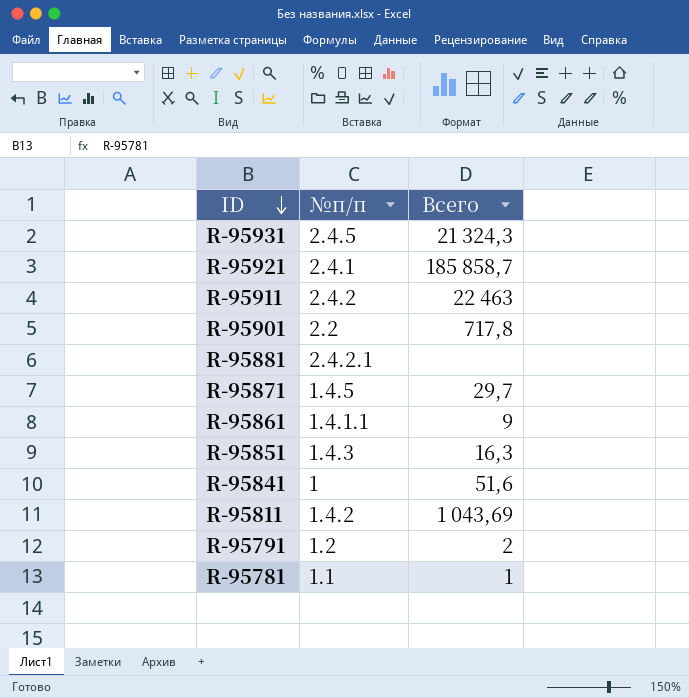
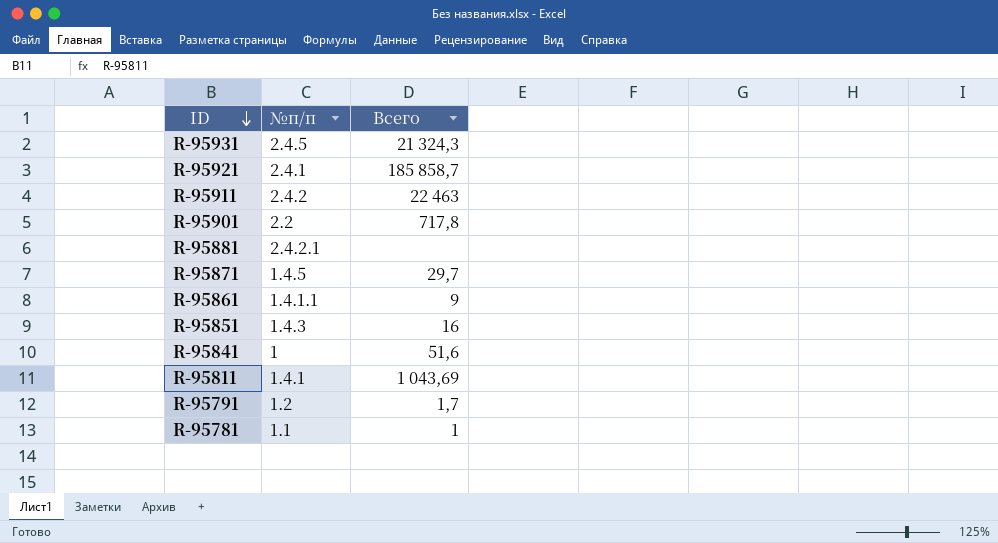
R-95851 | Всего: 16,3 -> 16
R-95811 | №п/п: 1.4.2 -> 1.4.1
R-95791 | Всего: 2 -> 1,7

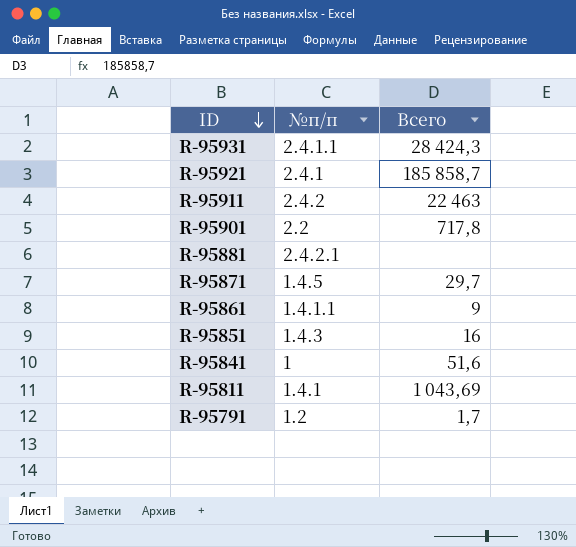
row R-95781: 1.1 | 1 -> none
R-95931 | №п/п: 2.4.5 -> 2.4.1.1
R-95931 | Всего: 21 324,3 -> 28 424,3

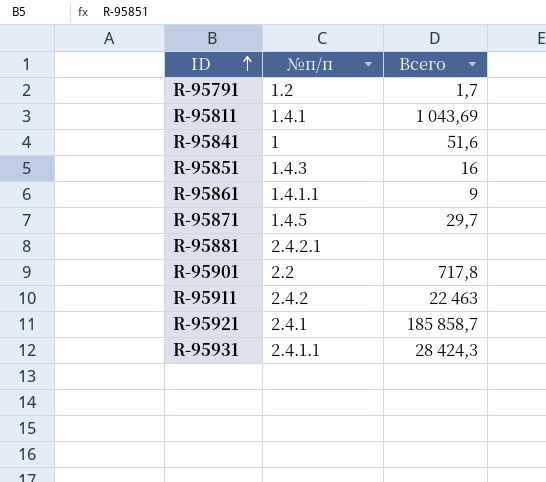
row order: ID descending -> ID ascending

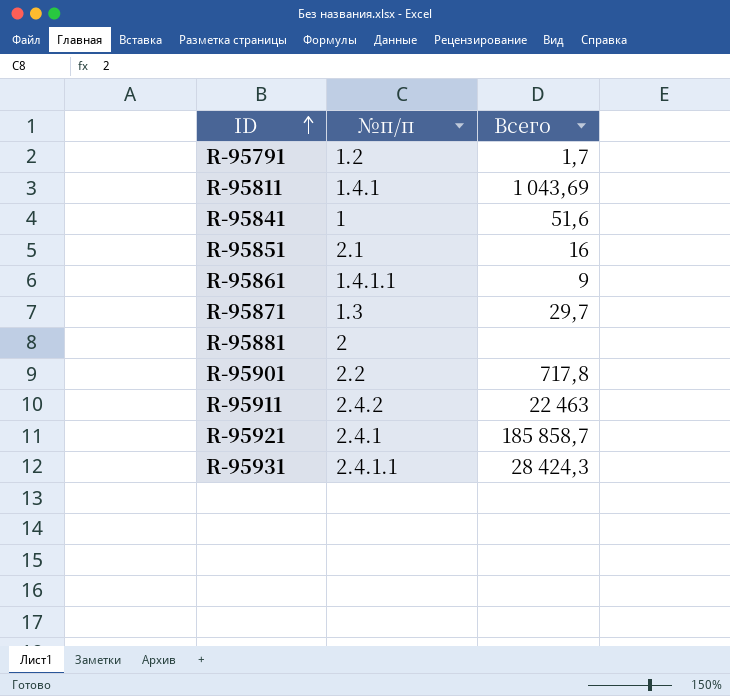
R-95851 | №п/п: 1.4.3 -> 2.1
R-95871 | №п/п: 1.4.5 -> 1.3
R-95881 | №п/п: 2.4.2.1 -> 2

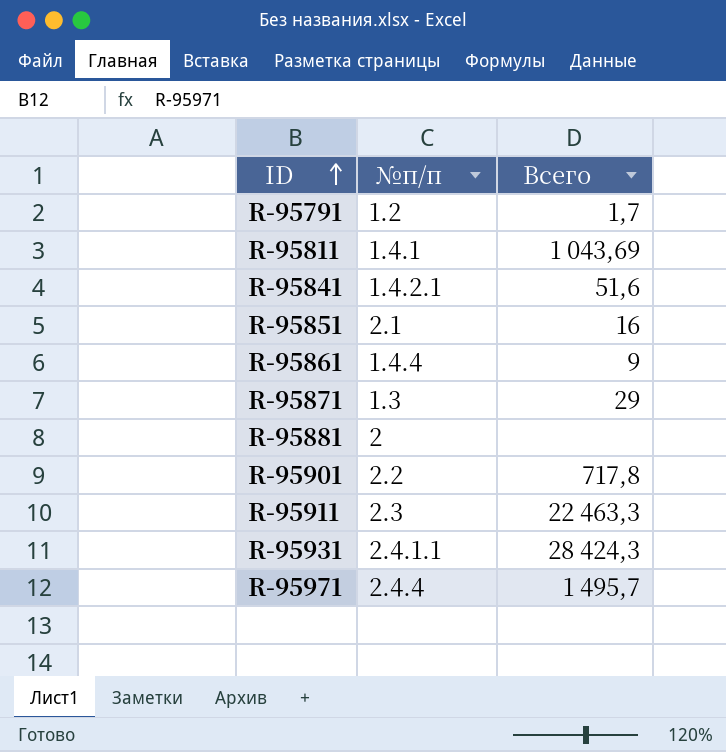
row R-95921: 2.4.1 | 185 858,7 -> none
R-95841 | №п/п: 1 -> 1.4.2.1
R-95861 | №п/п: 1.4.1.1 -> 1.4.4
R-95871 | Всего: 29,7 -> 29
R-95911 | №п/п: 2.4.2 -> 2.3
R-95911 | Всего: 22 463 -> 22 463,3
row R-95971: none -> 2.4.4 | 1 495,7

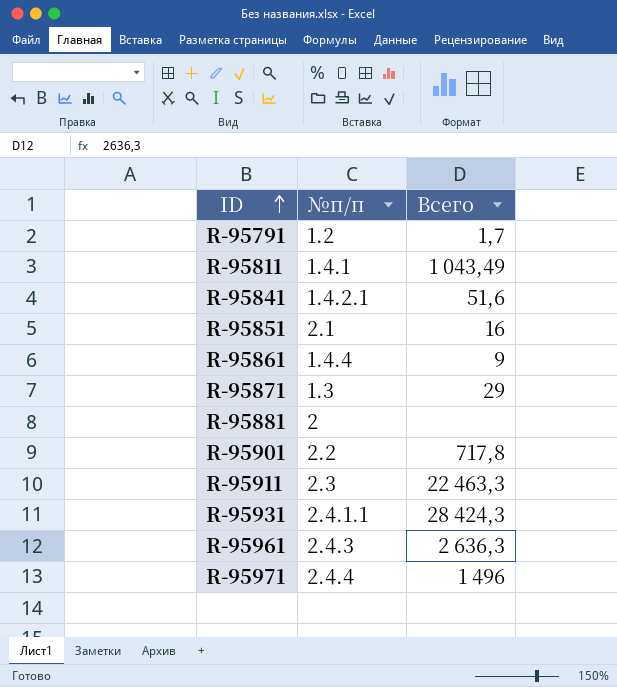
R-95811 | Всего: 1 043,69 -> 1 043,49
row R-95961: none -> 2.4.3 | 2 636,3
R-95971 | Всего: 1 495,7 -> 1 496

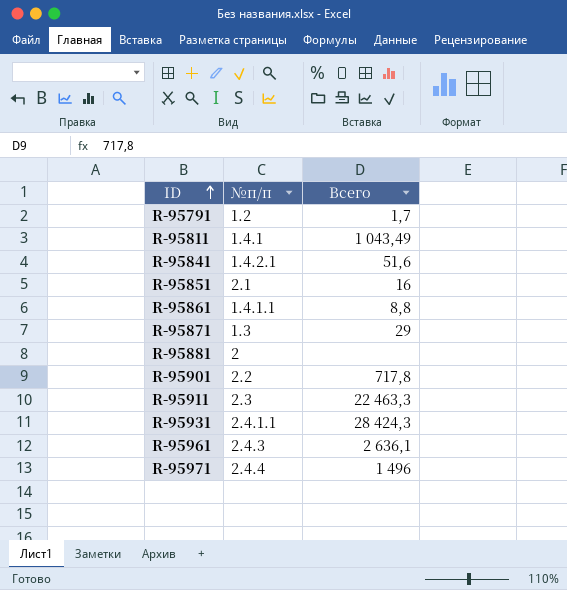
R-95861 | №п/п: 1.4.4 -> 1.4.1.1
R-95861 | Всего: 9 -> 8,8
R-95961 | Всего: 2 636,3 -> 2 636,1

